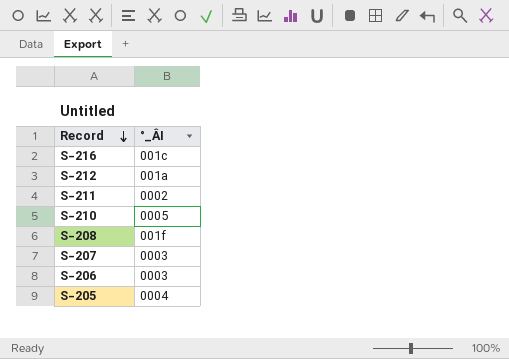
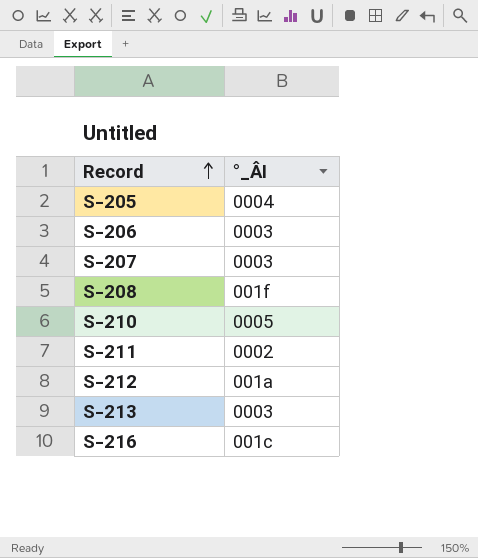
row order: Record descending -> Record ascending
row S-213: none -> 0003

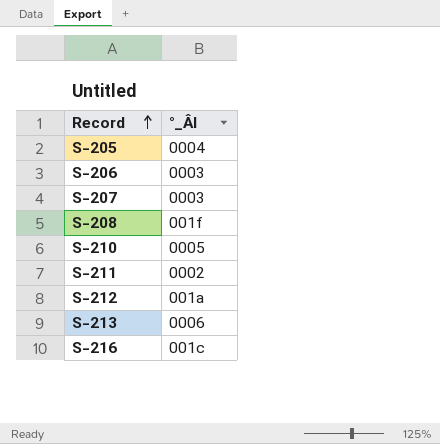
S-213 | °_ÂI: 0003 -> 0006

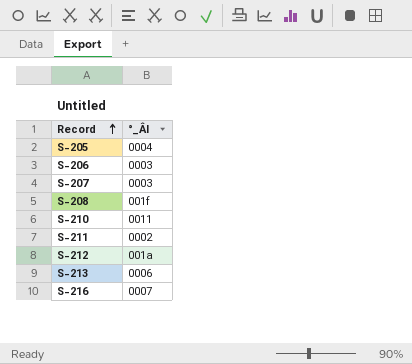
S-210 | °_ÂI: 0005 -> 0011
S-216 | °_ÂI: 001c -> 0007

